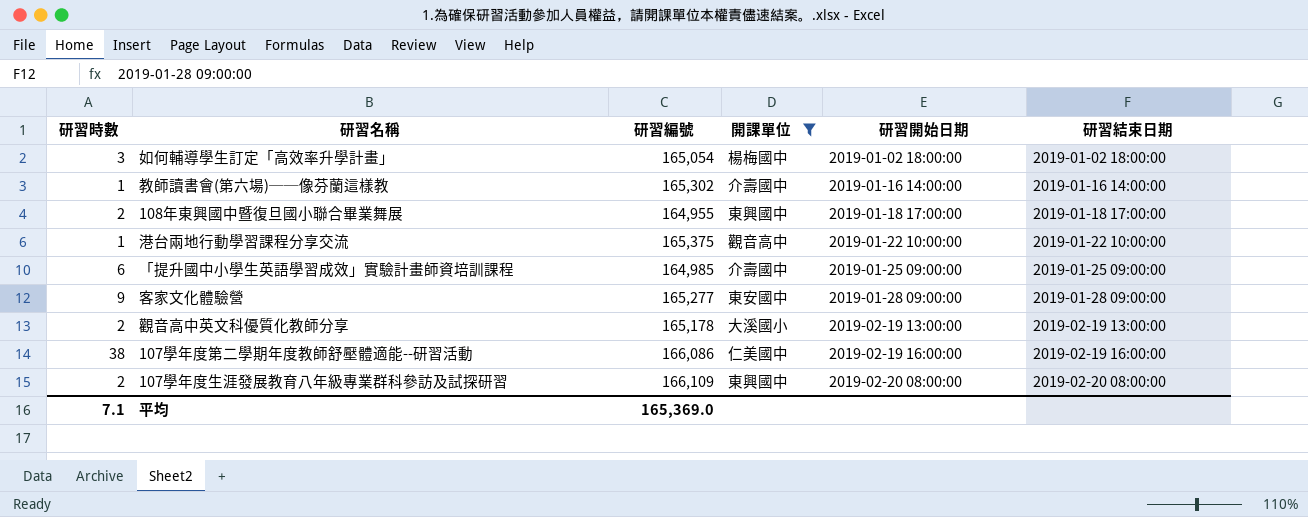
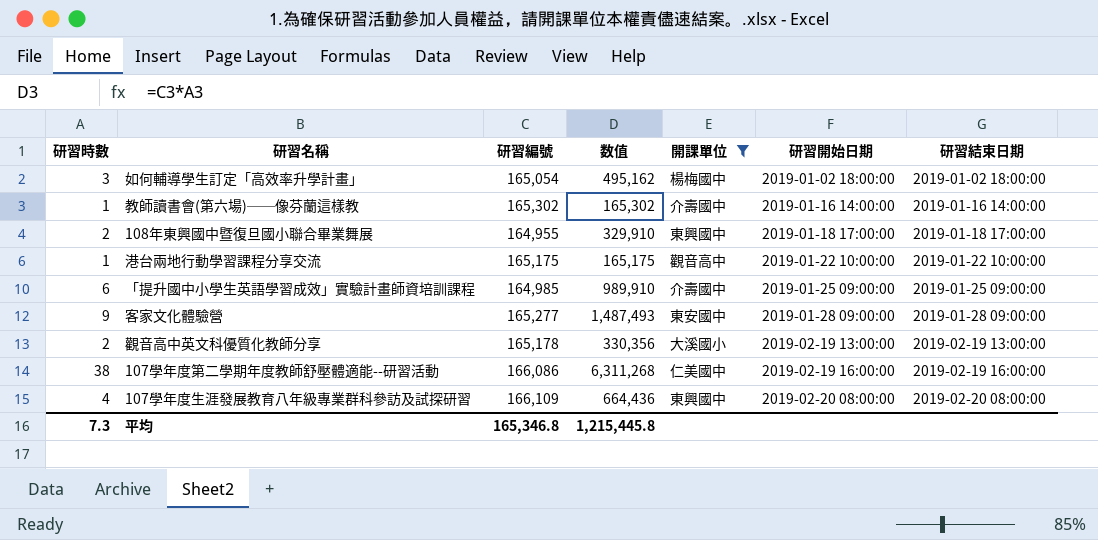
column 数值 | formula: none -> [研習時數] * [研習編號]
港台兩地行動學習課程分享交流 | 研習編號: 165,375 -> 165,175
107學年度生涯發展教育八年級專業群科參訪及試探研習 | 研習時數: 2 -> 4
平均 | 研習時數: 7.1 -> 7.3
平均 | 研習編號: 165,369.0 -> 165,346.8

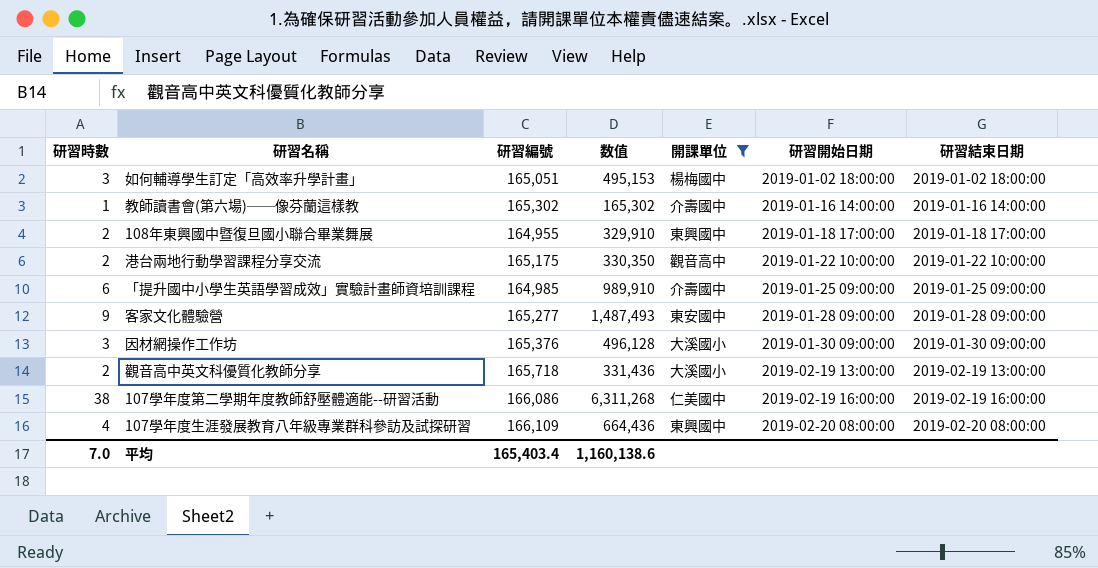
如何輔導學生訂定「高效率升學計畫」 | 研習編號: 165,054 -> 165,051
如何輔導學生訂定「高效率升學計畫」 | 数值: 495,162 -> 495,153
港台兩地行動學習課程分享交流 | 研習時數: 1 -> 2
港台兩地行動學習課程分享交流 | 数值: 165,175 -> 330,350
row 因材網操作工作坊: none -> 3 | 165,376 | 496,128 | 大溪國小 | 2019-01-30 09:00:00 | 2019-01-30 09:00:00
觀音高中英文科優質化教師分享 | 研習編號: 165,178 -> 165,718
觀音高中英文科優質化教師分享 | 数值: 330,356 -> 331,436
平均 | 研習時數: 7.3 -> 7.0
平均 | 研習編號: 165,346.8 -> 165,403.4
平均 | 数值: 1,215,445.8 -> 1,160,138.6

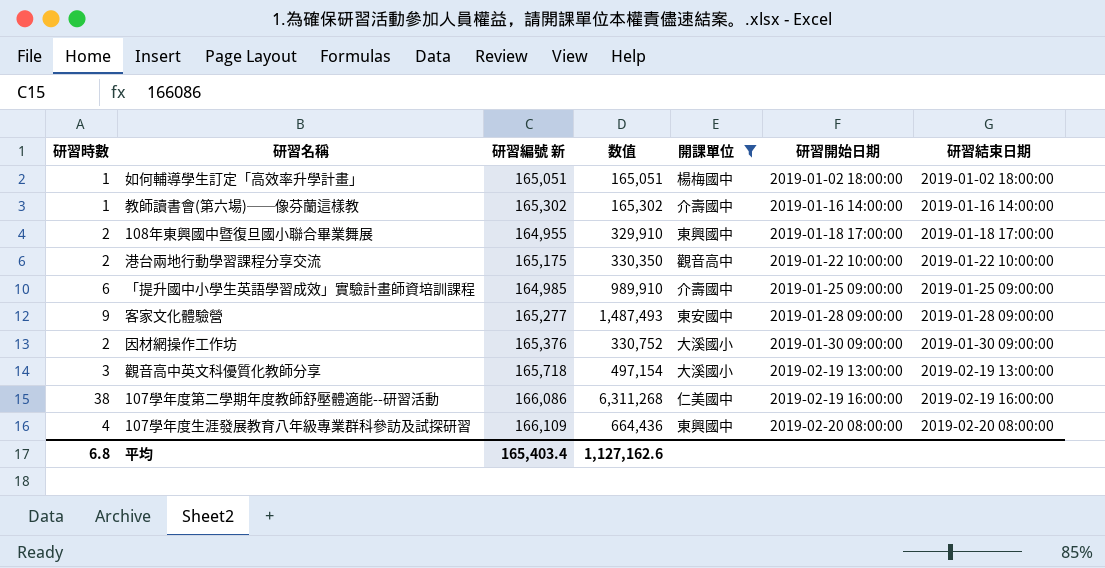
column name: 研習編號 -> 研習編號 新
如何輔導學生訂定「高效率升學計畫」 | 研習時數: 3 -> 1
如何輔導學生訂定「高效率升學計畫」 | 数值: 495,153 -> 165,051
因材網操作工作坊 | 研習時數: 3 -> 2
因材網操作工作坊 | 数值: 496,128 -> 330,752
觀音高中英文科優質化教師分享 | 研習時數: 2 -> 3
觀音高中英文科優質化教師分享 | 数值: 331,436 -> 497,154
平均 | 研習時數: 7.0 -> 6.8
平均 | 数值: 1,160,138.6 -> 1,127,162.6

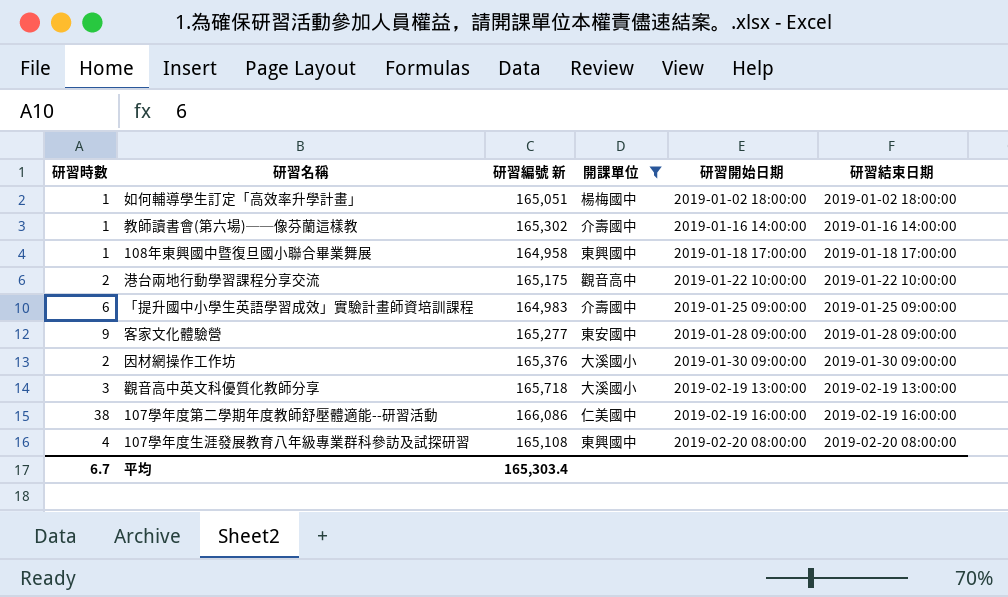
column 数值 | formula: [研習時數] * [研習編號 新] -> none
108年東興國中暨復旦國小聯合畢業舞展 | 研習時數: 2 -> 1
108年東興國中暨復旦國小聯合畢業舞展 | 研習編號 新: 164,955 -> 164,958
「提升國中小學生英語學習成效」實驗計畫師資培訓課程 | 研習編號 新: 164,985 -> 164,983
107學年度生涯發展教育八年級專業群科參訪及試探研習 | 研習編號 新: 166,109 -> 165,108
平均 | 研習時數: 6.8 -> 6.7
平均 | 研習編號 新: 165,403.4 -> 165,303.4

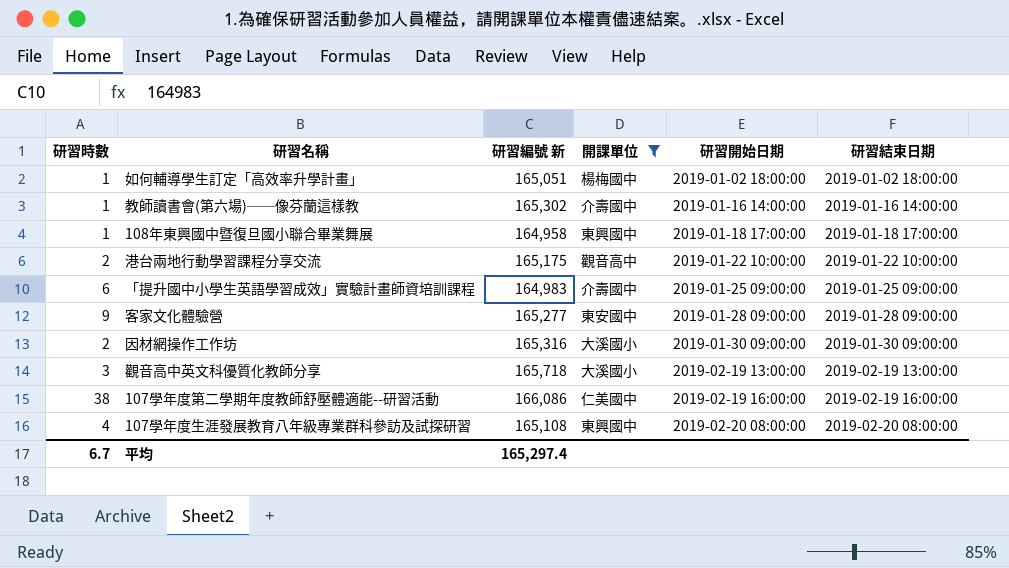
因材網操作工作坊 | 研習編號 新: 165,376 -> 165,316
平均 | 研習編號 新: 165,303.4 -> 165,297.4

